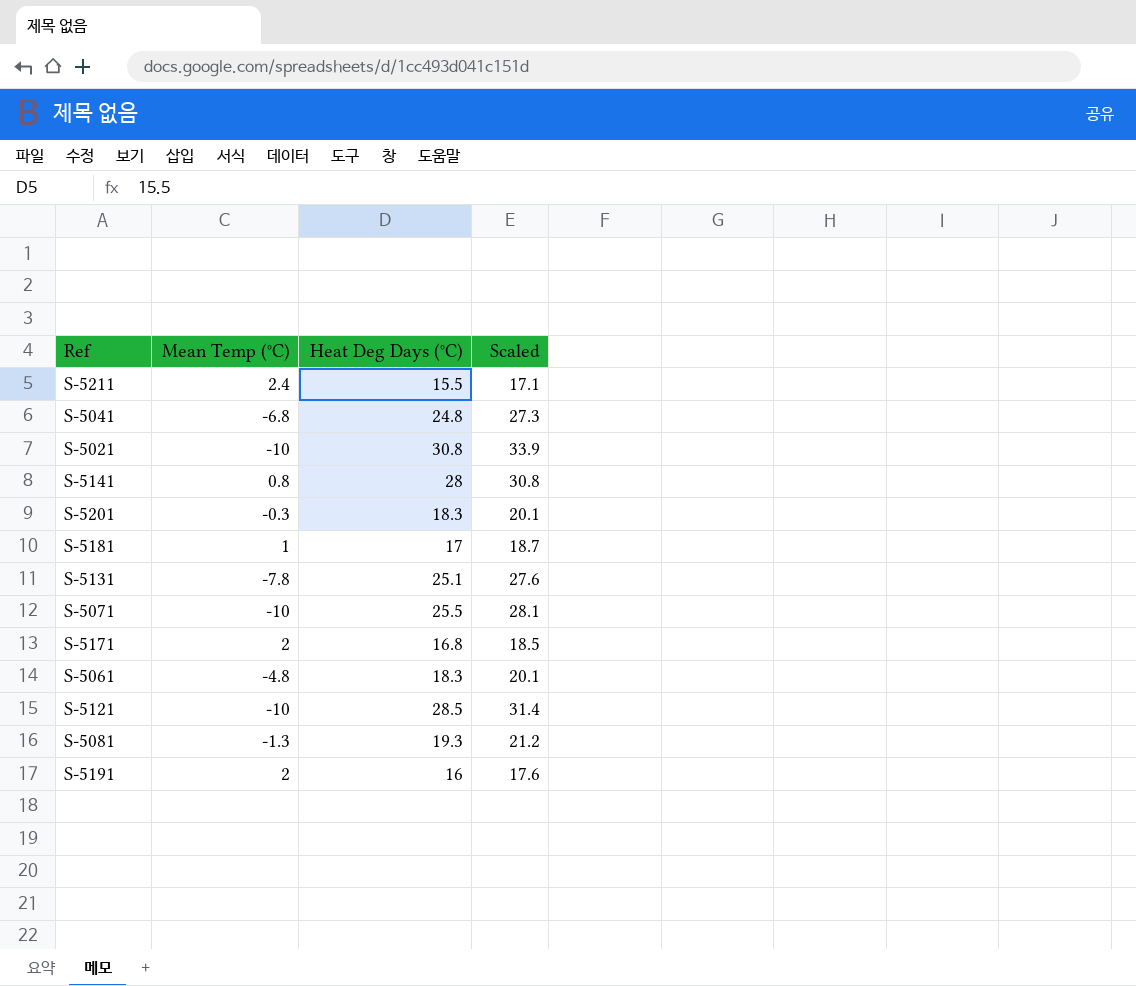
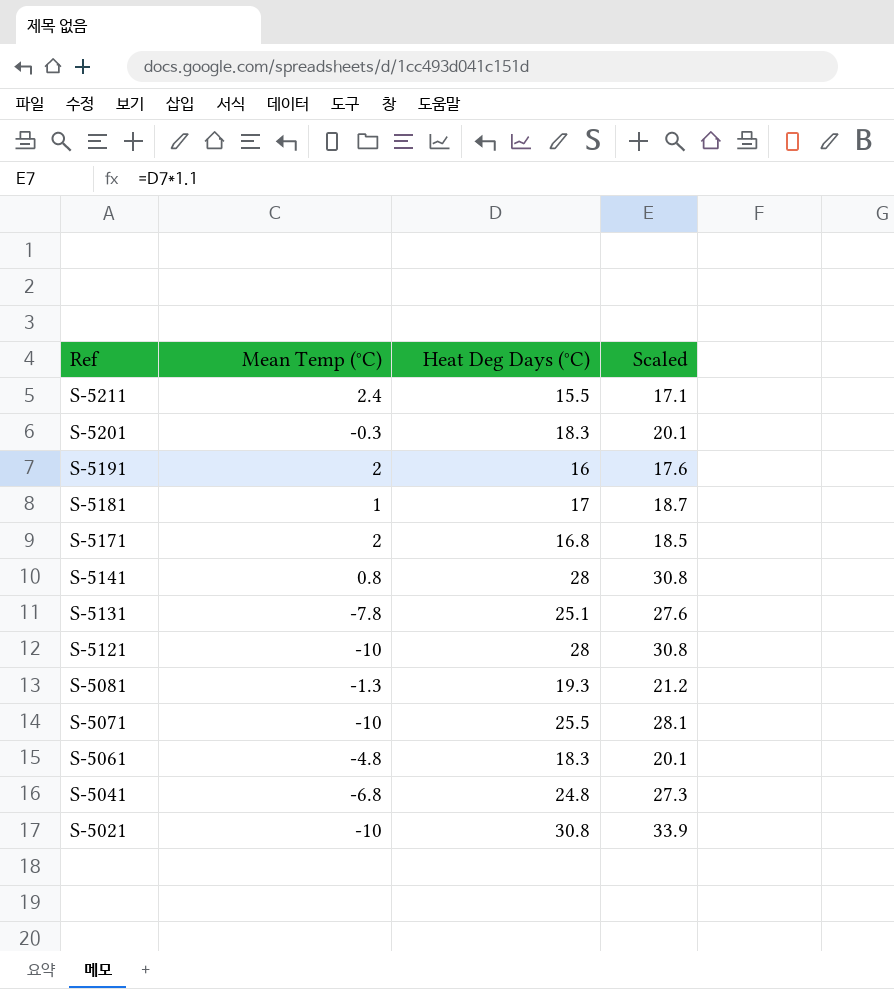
row order: none -> Ref descending
S-5121 | Heat Deg Days (°C): 28.5 -> 28
S-5121 | Scaled: 31.4 -> 30.8

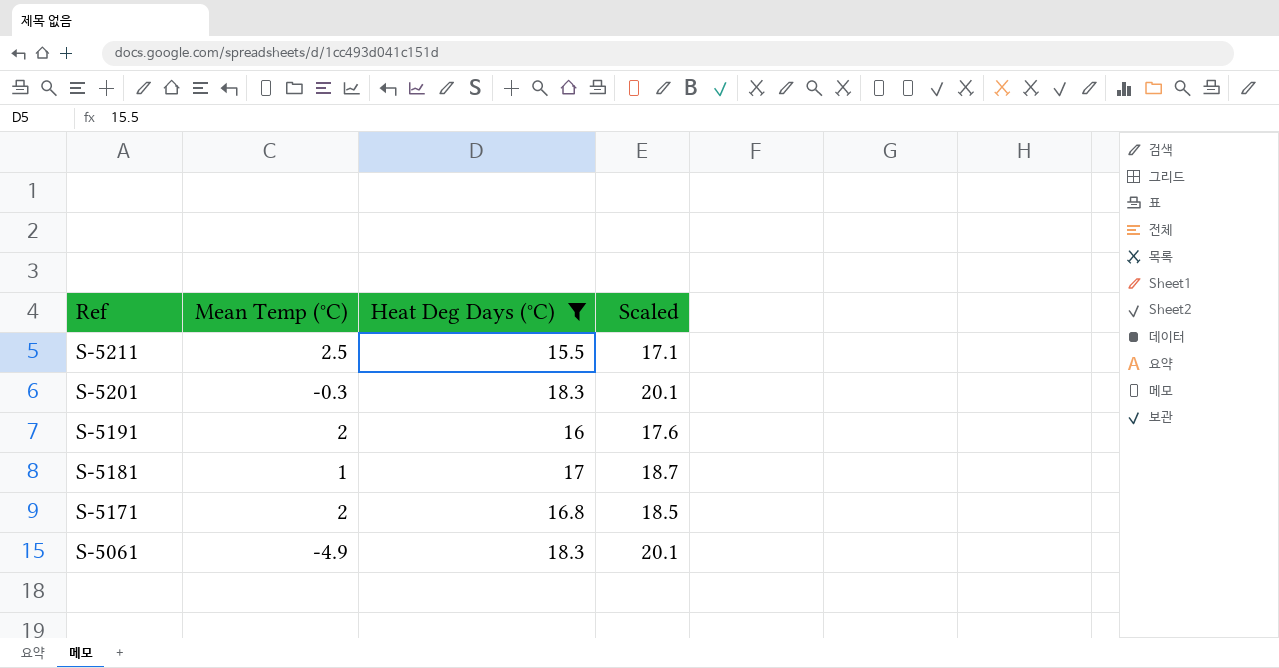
filter: none -> Heat Deg Days (°C) <= 18.3
S-5211 | Mean Temp (°C): 2.4 -> 2.5
S-5061 | Mean Temp (°C): -4.8 -> -4.9

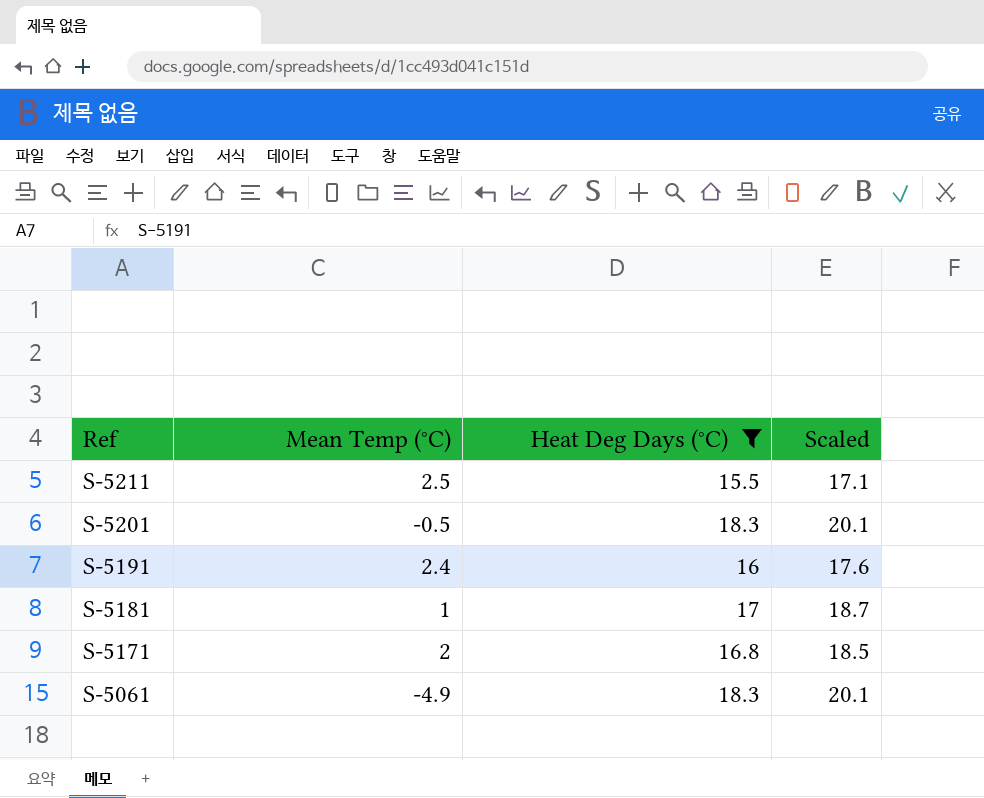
S-5201 | Mean Temp (°C): -0.3 -> -0.5
S-5191 | Mean Temp (°C): 2 -> 2.4

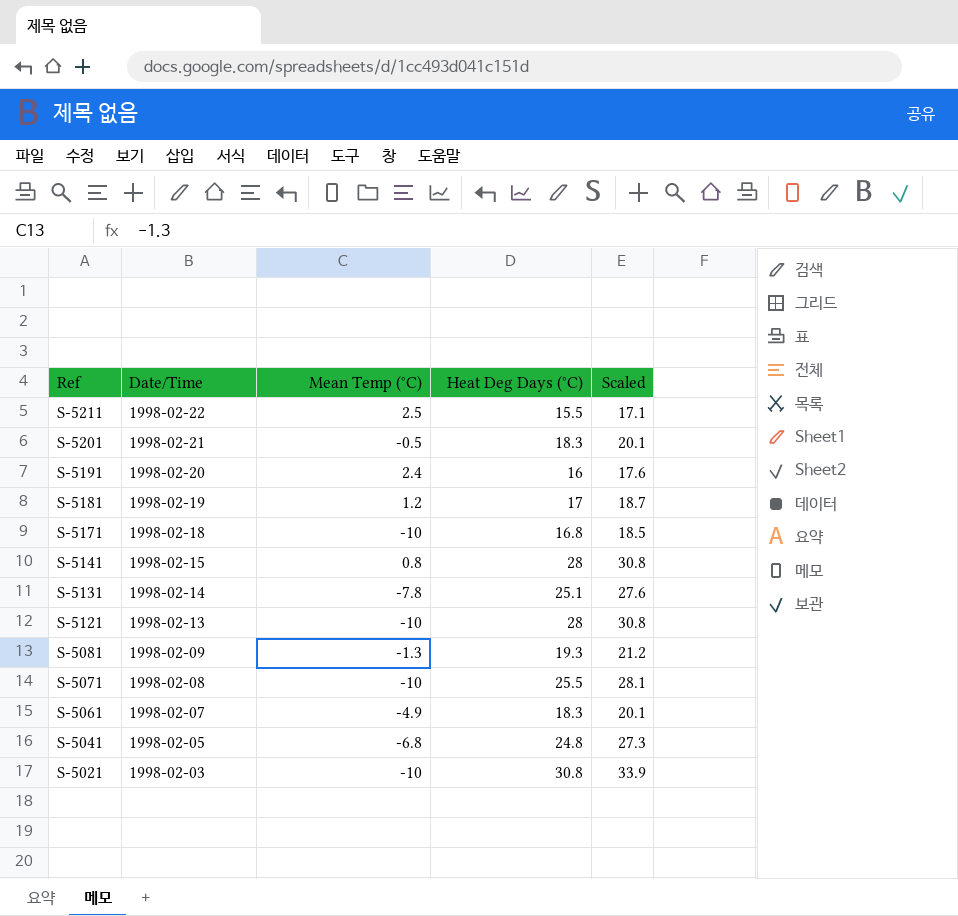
filter: Heat Deg Days (°C) <= 18.3 -> none
column Date/Time | position: none -> 2
S-5181 | Mean Temp (°C): 1 -> 1.2
S-5171 | Mean Temp (°C): 2 -> -10

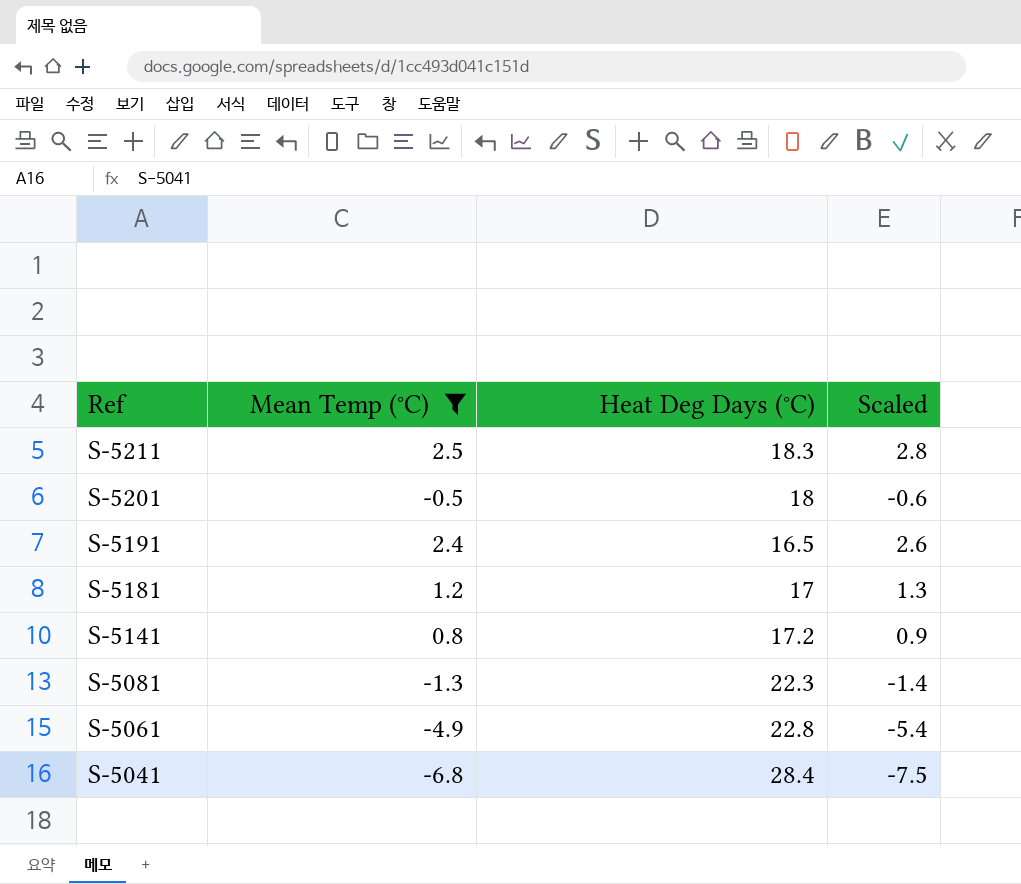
filter: none -> Mean Temp (°C) >= -6.8
column Date/Time | position: 2 -> none
column Scaled | formula: [Heat Deg Days (°C)] * 1.1 -> [Mean Temp (°C)] * 1.1
S-5211 | Heat Deg Days (°C): 15.5 -> 18.3
S-5201 | Heat Deg Days (°C): 18.3 -> 18
S-5191 | Heat Deg Days (°C): 16 -> 16.5
S-5141 | Heat Deg Days (°C): 28 -> 17.2
S-5081 | Heat Deg Days (°C): 19.3 -> 22.3
S-5061 | Heat Deg Days (°C): 18.3 -> 22.8
S-5041 | Heat Deg Days (°C): 24.8 -> 28.4

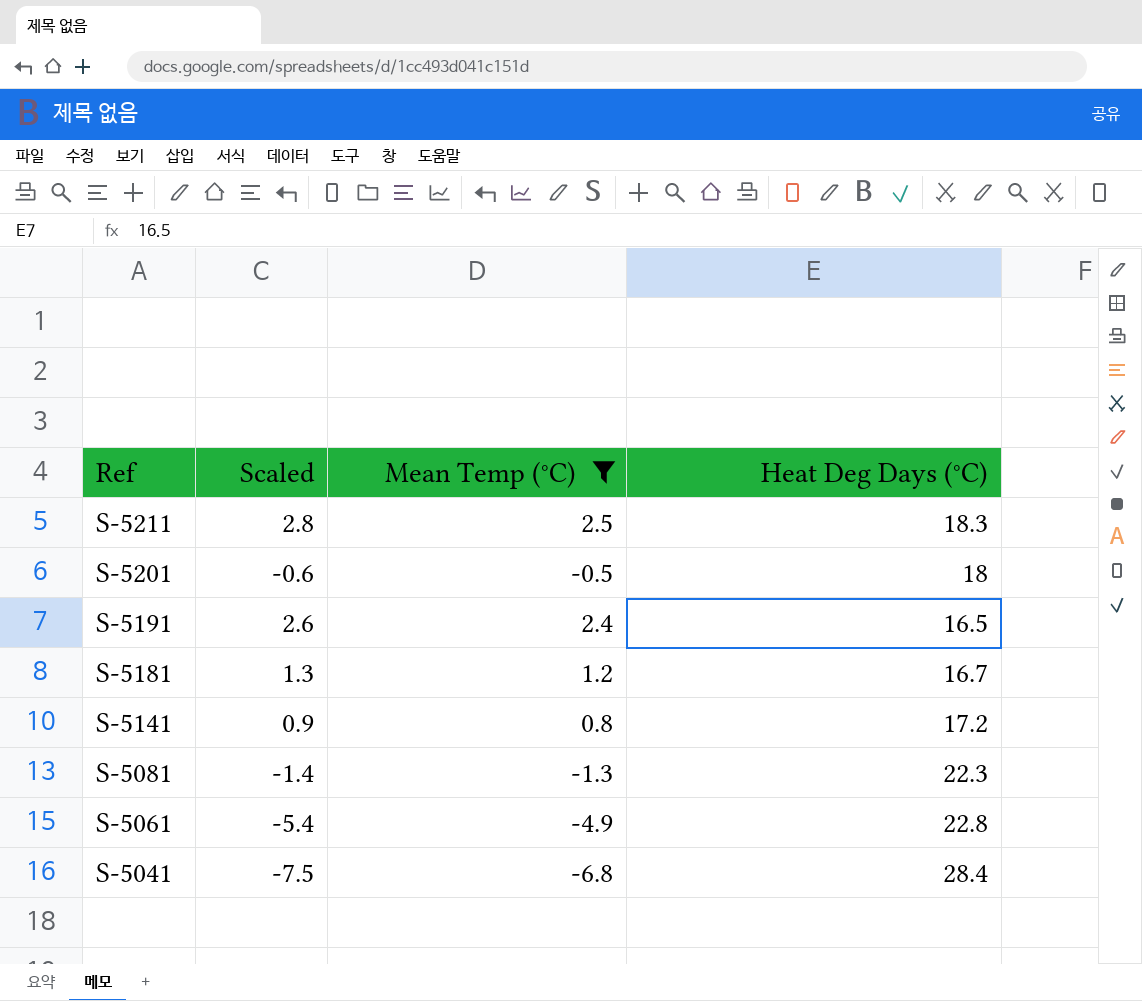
column Scaled | position: 4 -> 2
S-5181 | Heat Deg Days (°C): 17 -> 16.7

